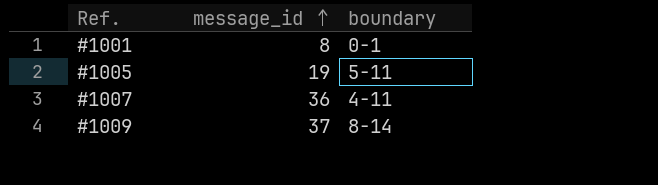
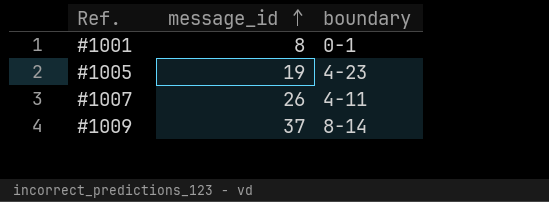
#1005 | boundary: 5-11 -> 4-23
#1007 | message_id: 36 -> 26

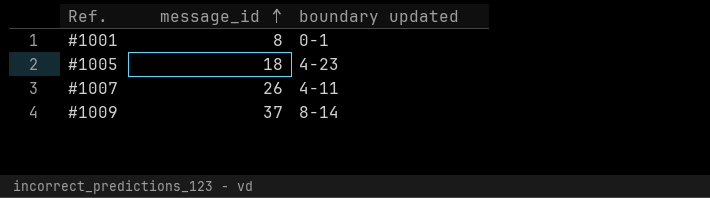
column name: boundary -> boundary updated
#1005 | message_id: 19 -> 18

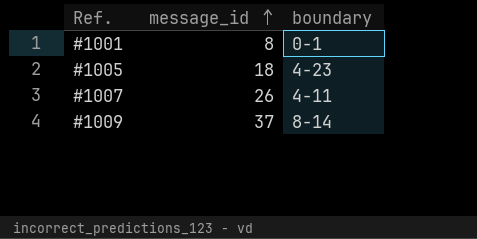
column name: boundary updated -> boundary

